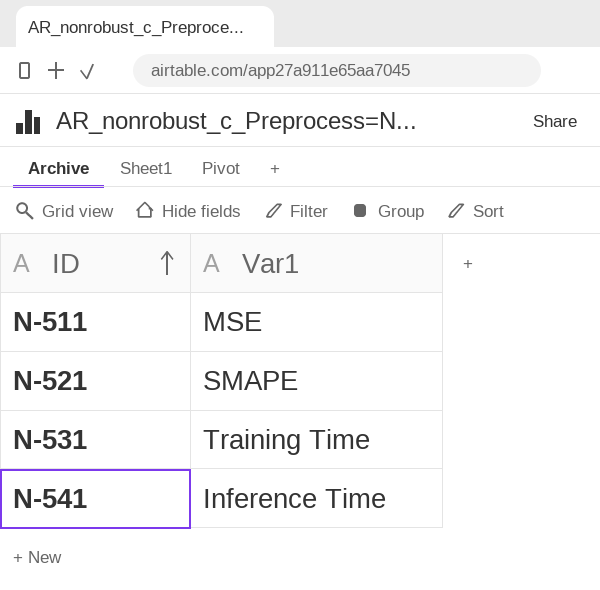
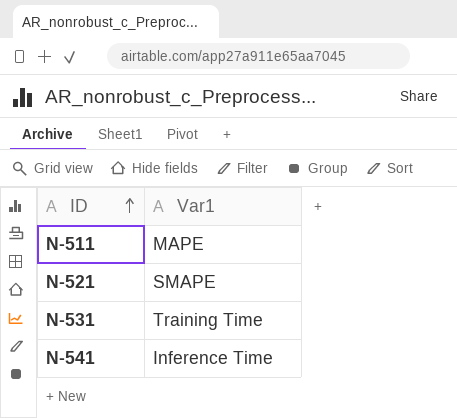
N-511 | Var1: MSE -> MAPE

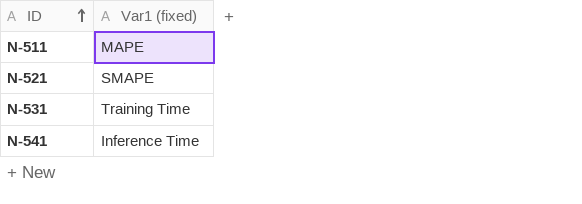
column name: Var1 -> Var1 (fixed)

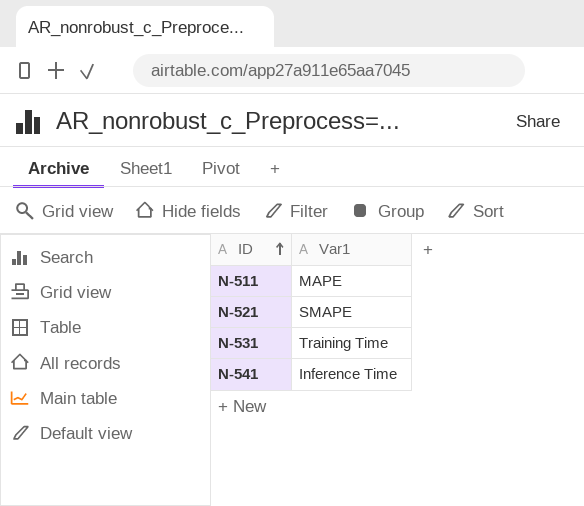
column name: Var1 (fixed) -> Var1

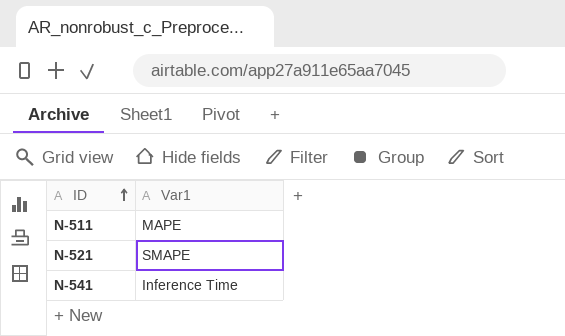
row N-531: Training Time -> none

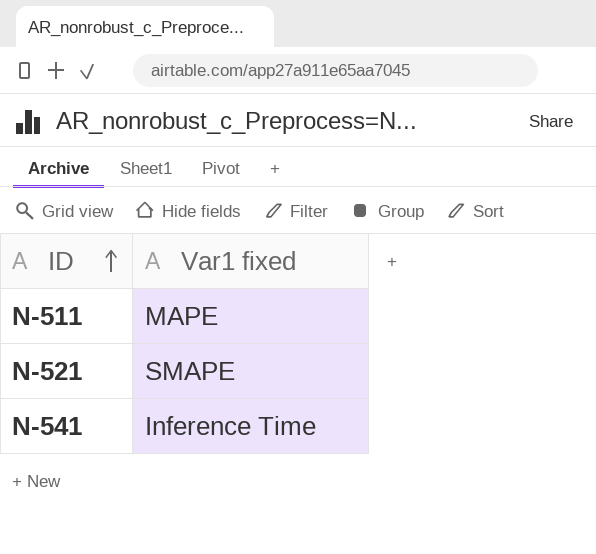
column name: Var1 -> Var1 fixed

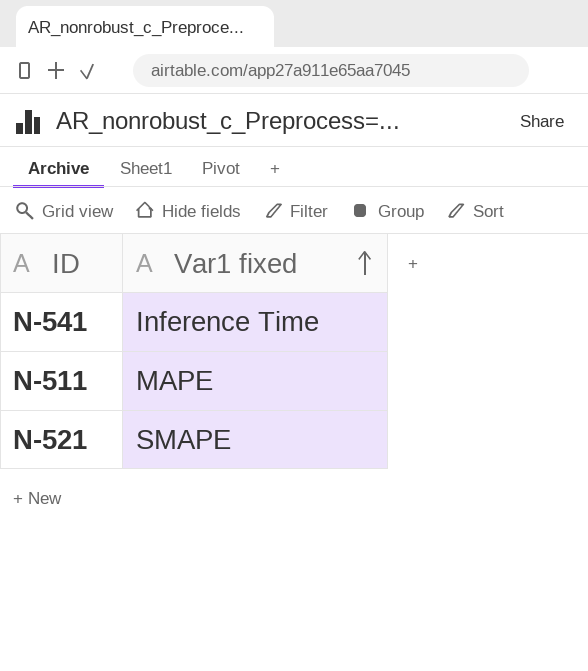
row order: ID ascending -> Var1 fixed ascending

